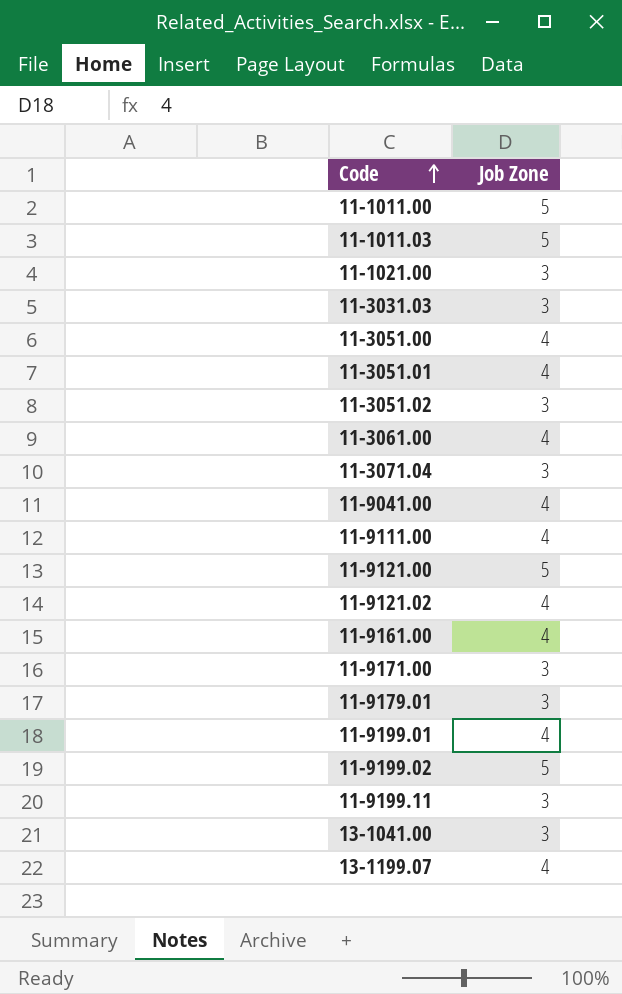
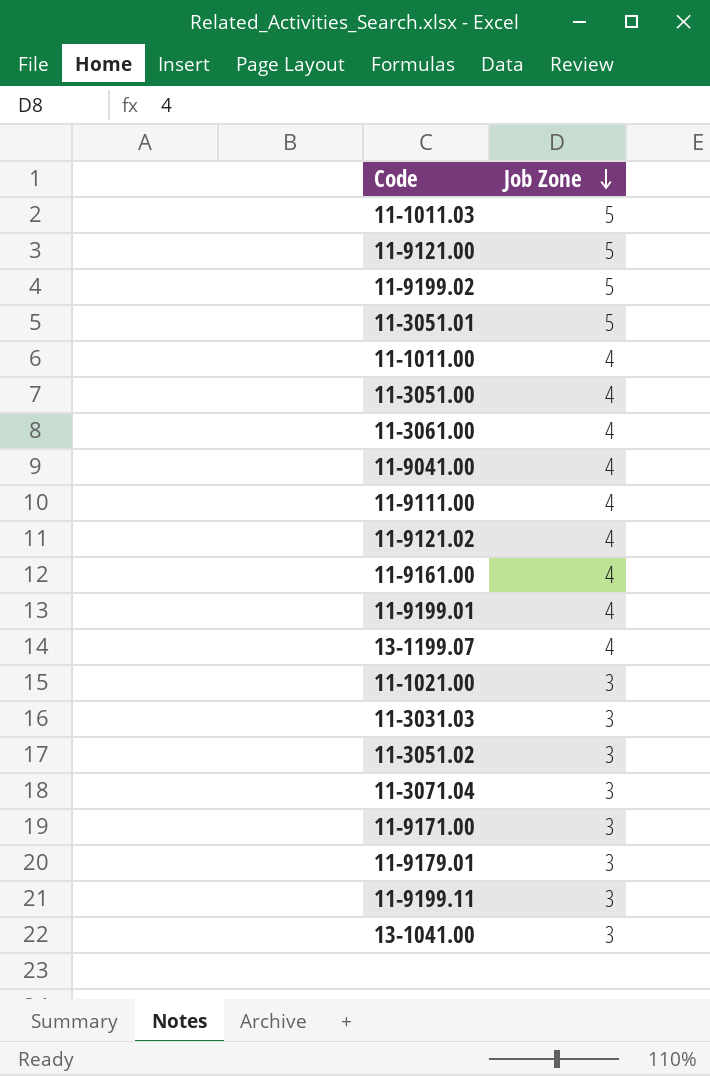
row order: Code ascending -> Job Zone descending
11-3051.01 | Job Zone: 4 -> 5
11-1011.00 | Job Zone: 5 -> 4

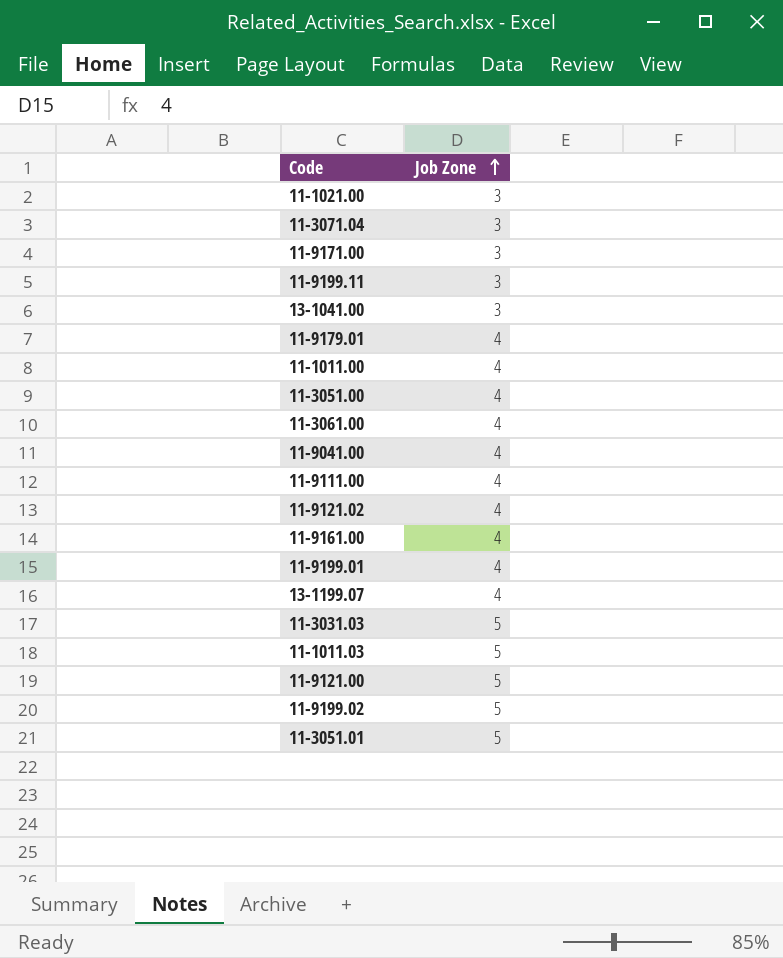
row order: Job Zone descending -> Job Zone ascending
row 11-3051.02: 3 -> none
11-9179.01 | Job Zone: 3 -> 4
11-3031.03 | Job Zone: 3 -> 5

